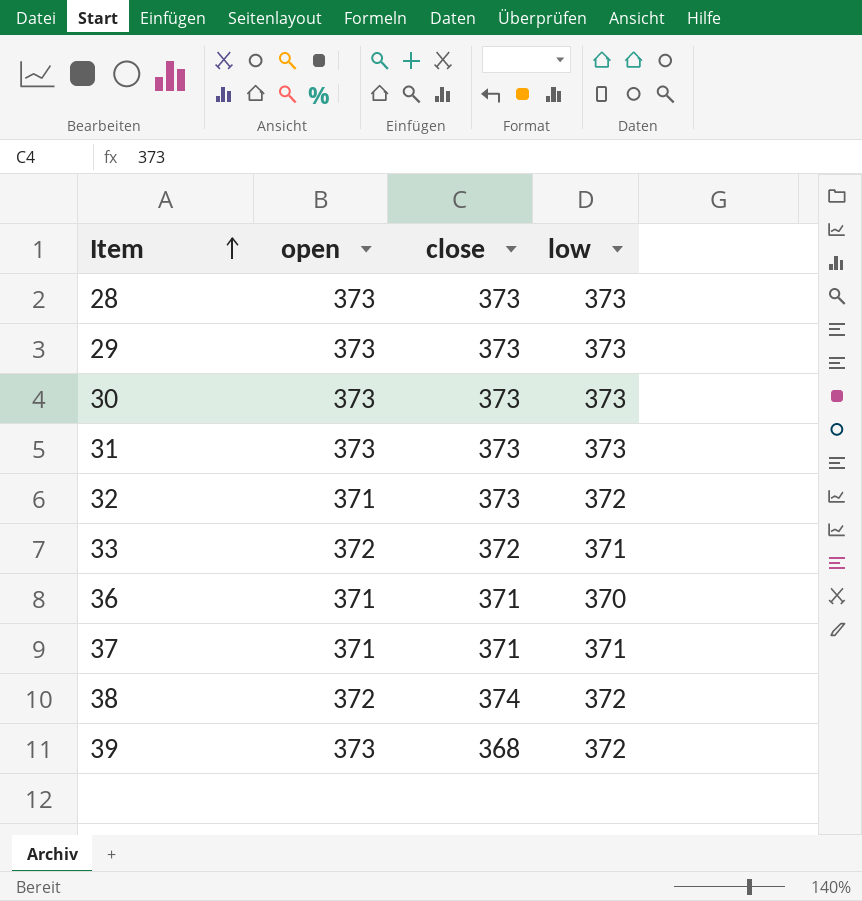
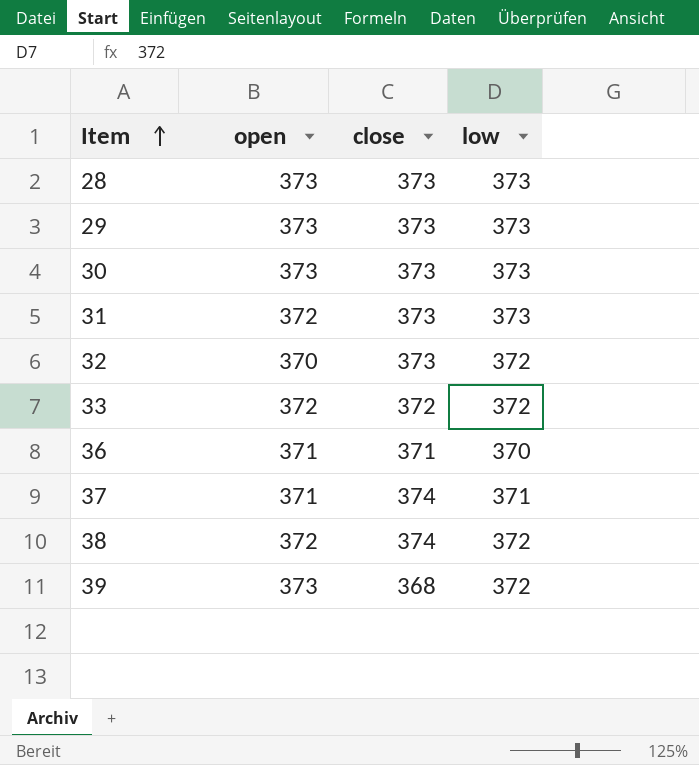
31 | open: 373 -> 372
32 | open: 371 -> 370
33 | low: 371 -> 372
37 | close: 371 -> 374

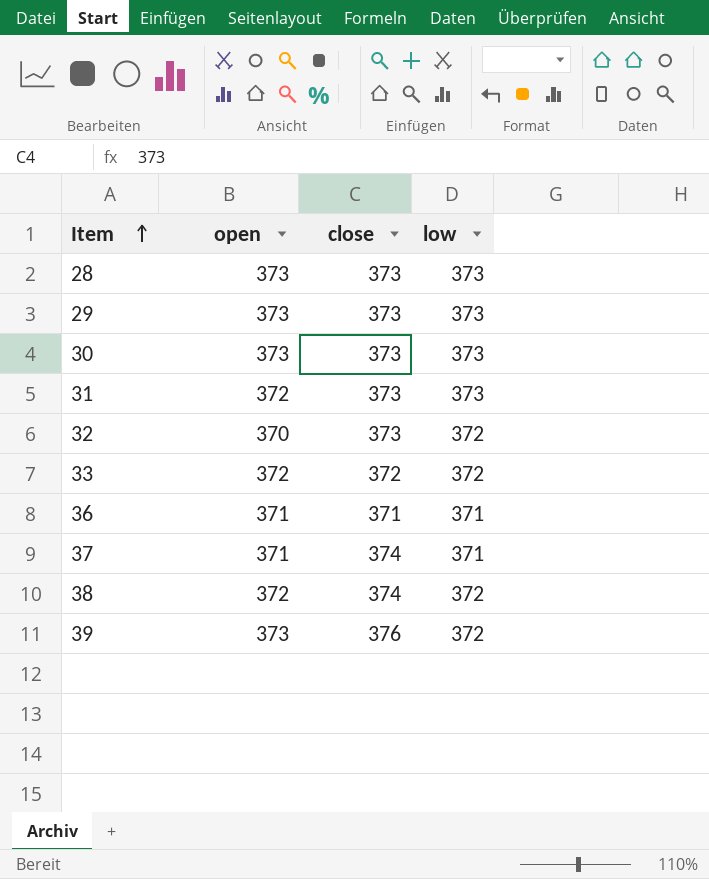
36 | low: 370 -> 371
39 | close: 368 -> 376

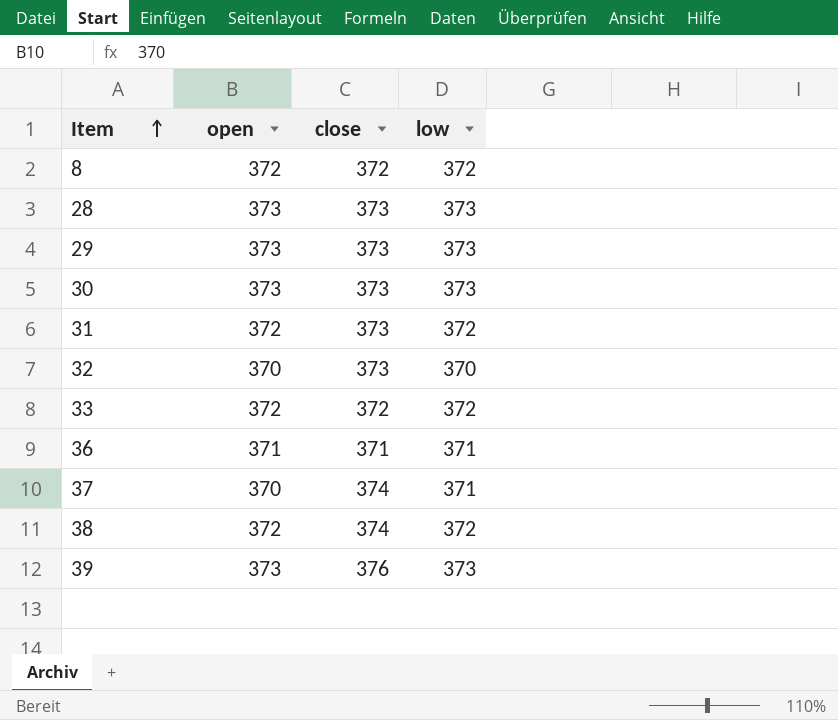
row 8: none -> 372 | 372 | 372
31 | low: 373 -> 372
32 | low: 372 -> 370
37 | open: 371 -> 370
39 | low: 372 -> 373

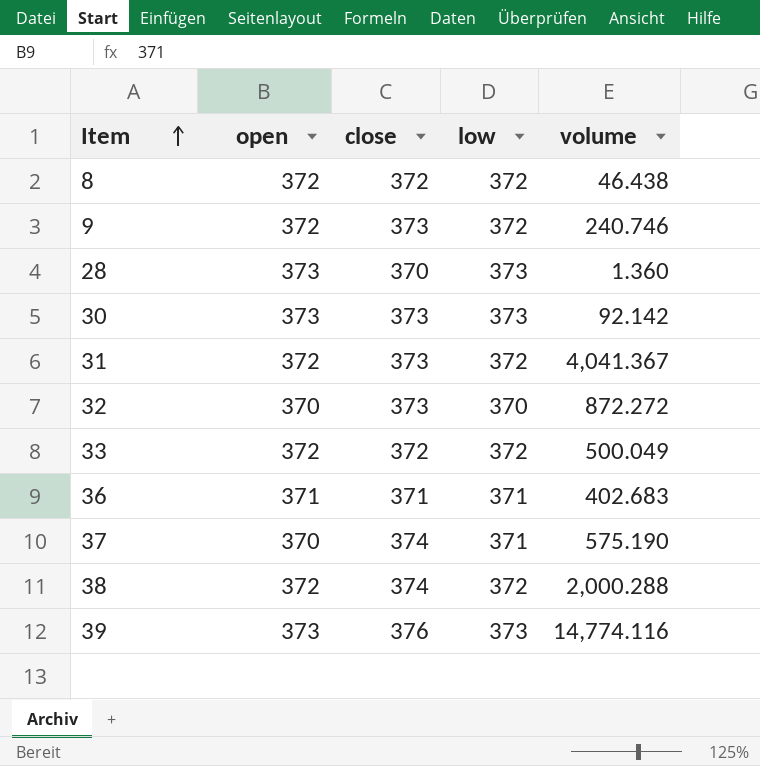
column volume | position: none -> 5
row 29: 373 | 373 | 373 -> none
row 9: none -> 372 | 373 | 372 | 240.746
28 | close: 373 -> 370

